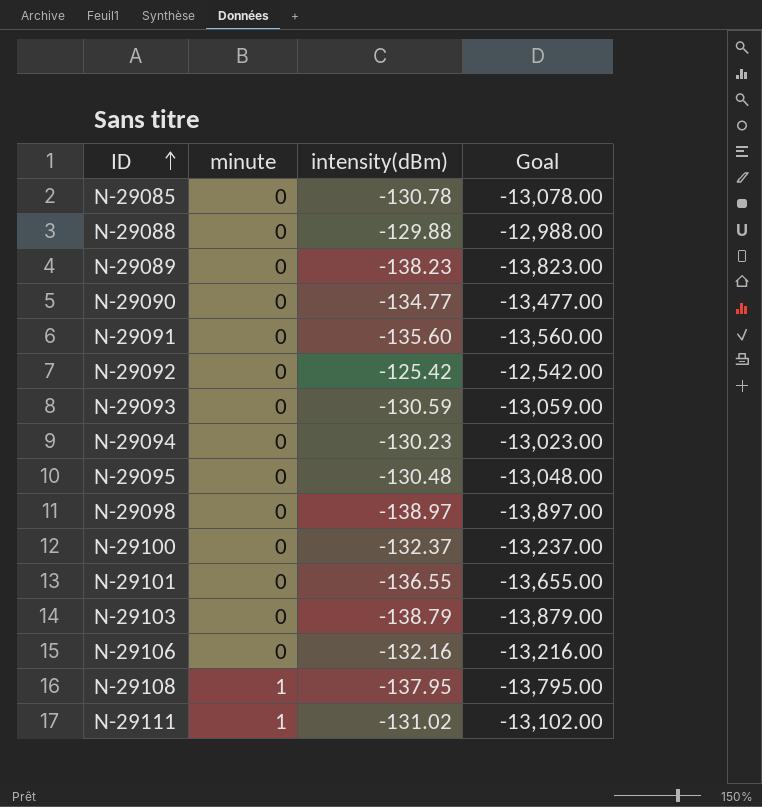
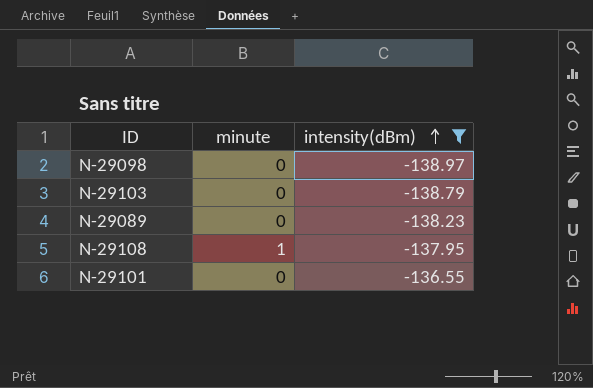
filter: none -> intensity(dBm) <= -136.55
row order: ID ascending -> intensity(dBm) ascending
column Goal | formula: [intensity(dBm)] * 100 -> none

